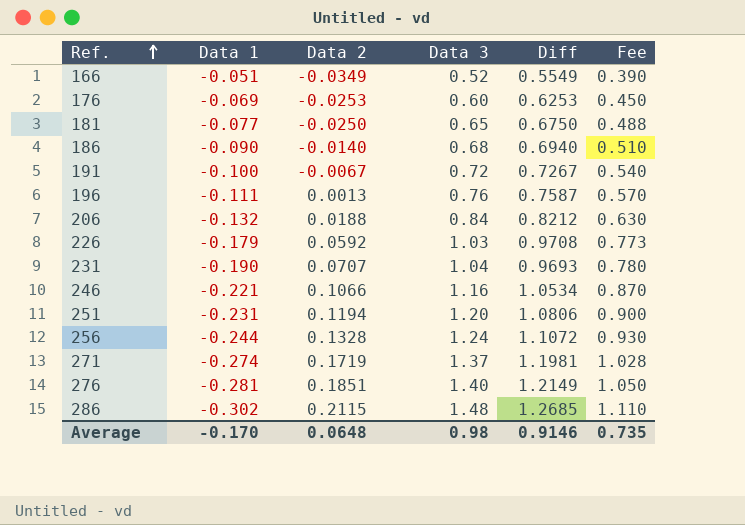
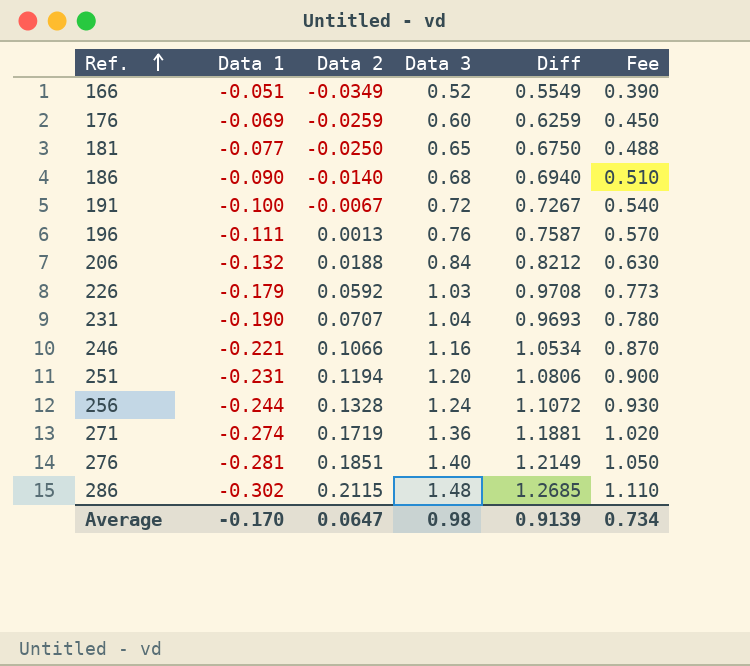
176 | Data 2: -0.0253 -> -0.0259
176 | Diff: 0.6253 -> 0.6259
271 | Data 3: 1.37 -> 1.36
271 | Diff: 1.1981 -> 1.1881
271 | Fee: 1.028 -> 1.020
Average | Data 2: 0.0648 -> 0.0647
Average | Diff: 0.9146 -> 0.9139
Average | Fee: 0.735 -> 0.734

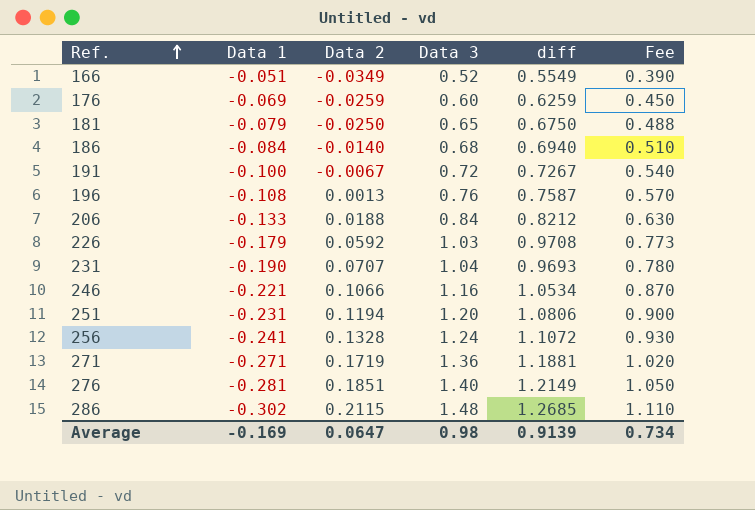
column name: Diff -> diff
181 | Data 1: -0.077 -> -0.079
186 | Data 1: -0.090 -> -0.084
196 | Data 1: -0.111 -> -0.108
206 | Data 1: -0.132 -> -0.133
256 | Data 1: -0.244 -> -0.241
271 | Data 1: -0.274 -> -0.271
Average | Data 1: -0.170 -> -0.169

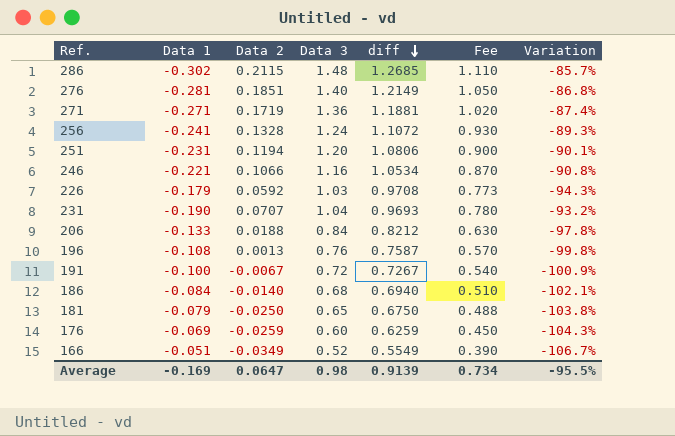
row order: Ref. ascending -> diff descending
column Variation | formula: none -> ([Data 2] - [Data 3]) / [Data 3]

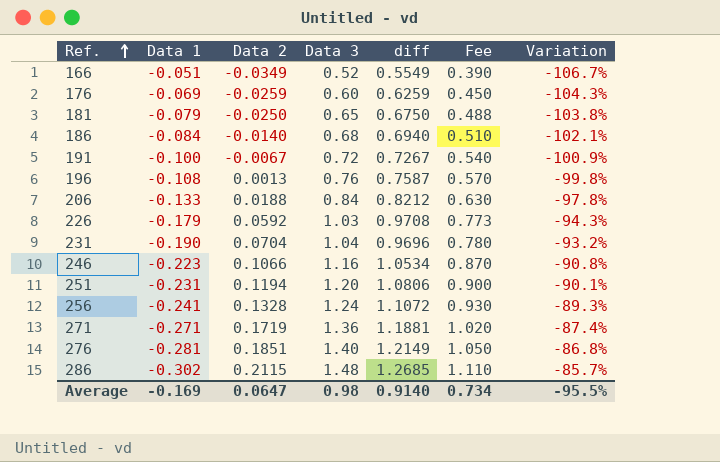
row order: diff descending -> Ref. ascending
231 | Data 2: 0.0707 -> 0.0704
231 | diff: 0.9693 -> 0.9696
246 | Data 1: -0.221 -> -0.223
Average | diff: 0.9139 -> 0.9140

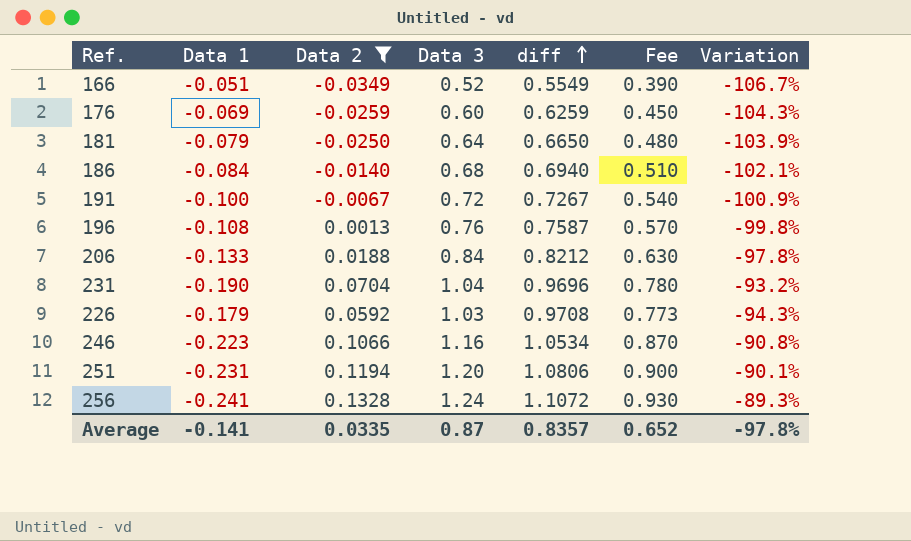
filter: none -> Data 2 <= 0.1328
row order: Ref. ascending -> diff ascending
181 | Data 3: 0.65 -> 0.64
181 | diff: 0.6750 -> 0.6650
181 | Fee: 0.488 -> 0.480
181 | Variation: -103.8% -> -103.9%
Average | Data 1: -0.169 -> -0.141
Average | Data 2: 0.0647 -> 0.0335
Average | Data 3: 0.98 -> 0.87
Average | diff: 0.9140 -> 0.8357
Average | Fee: 0.734 -> 0.652
Average | Variation: -95.5% -> -97.8%

